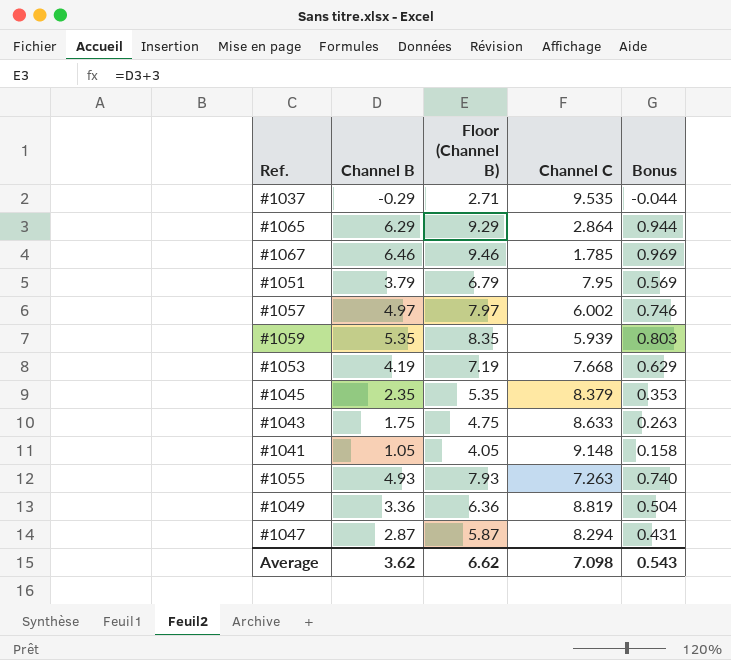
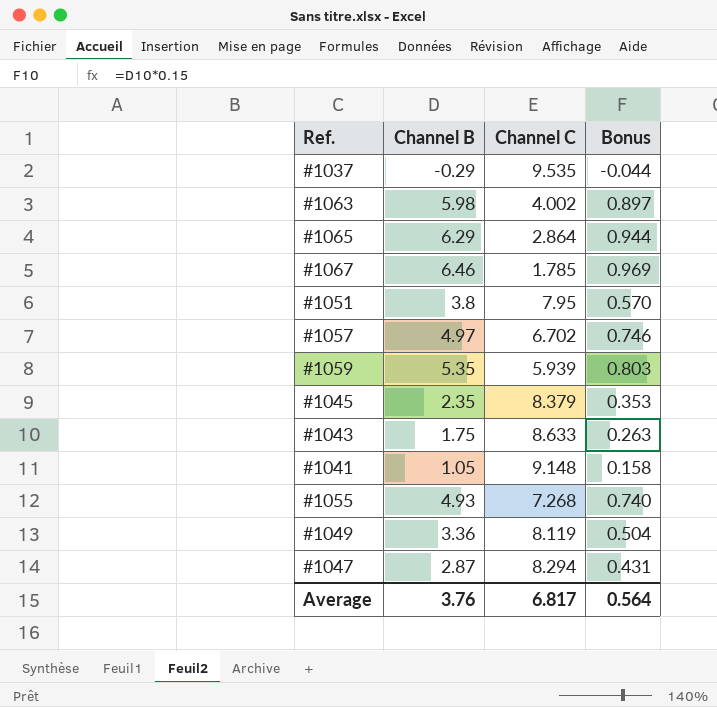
column Floor (Channel B) | formula: [Channel B] + 3 -> none
row #1053: 4.19 | 7.19 | 7.668 | 0.629 -> none
row #1063: none -> 5.98 | 4.002 | 0.897
#1051 | Channel B: 3.79 -> 3.8
#1051 | Bonus: 0.569 -> 0.570
#1057 | Channel C: 6.002 -> 6.702
#1055 | Channel C: 7.263 -> 7.268
#1049 | Channel C: 8.819 -> 8.119
Average | Channel B: 3.62 -> 3.76
Average | Channel C: 7.098 -> 6.817
Average | Bonus: 0.543 -> 0.564

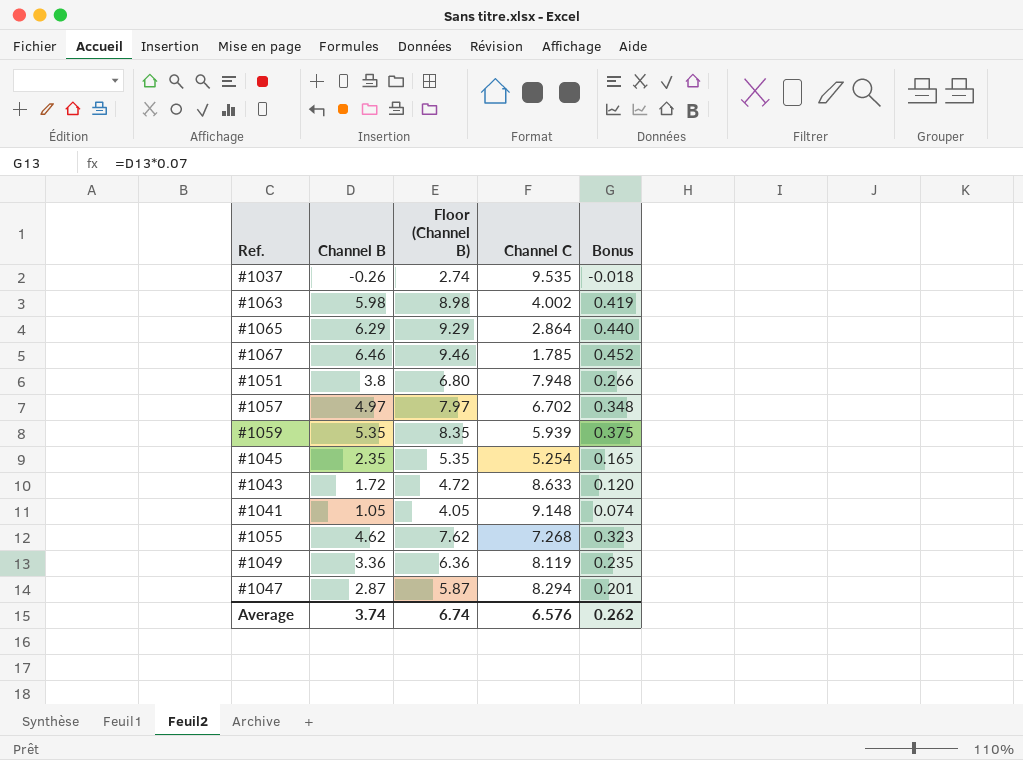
column Floor (Channel B) | formula: none -> [Channel B] + 3
column Bonus | formula: [Channel B] * 0.15 -> [Channel B] * 0.07
#1037 | Channel B: -0.29 -> -0.26
#1051 | Channel C: 7.95 -> 7.948
#1045 | Channel C: 8.379 -> 5.254
#1043 | Channel B: 1.75 -> 1.72
#1055 | Channel B: 4.93 -> 4.62
Average | Channel B: 3.76 -> 3.74
Average | Channel C: 6.817 -> 6.576
Average | Bonus: 0.564 -> 0.262

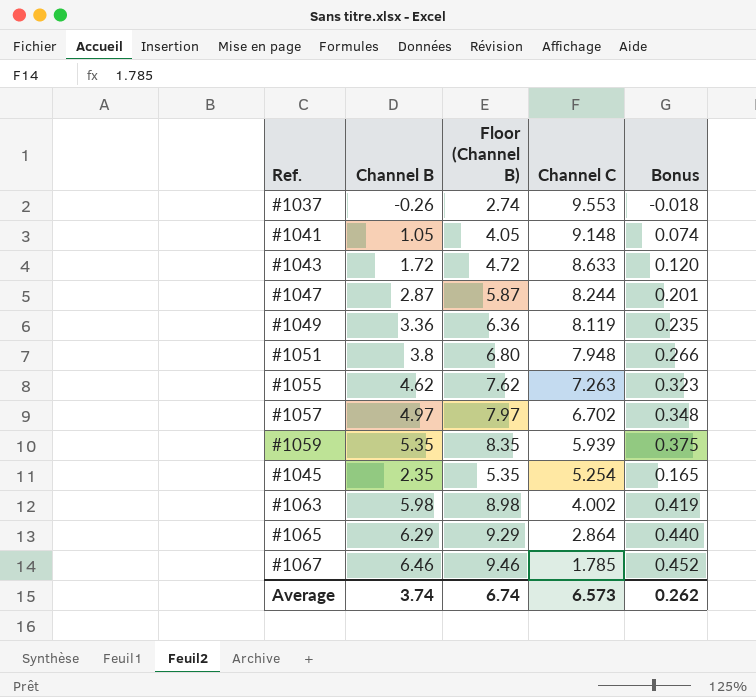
row order: none -> Channel C descending
#1037 | Channel C: 9.535 -> 9.553
#1047 | Channel C: 8.294 -> 8.244
#1055 | Channel C: 7.268 -> 7.263
Average | Channel C: 6.576 -> 6.573

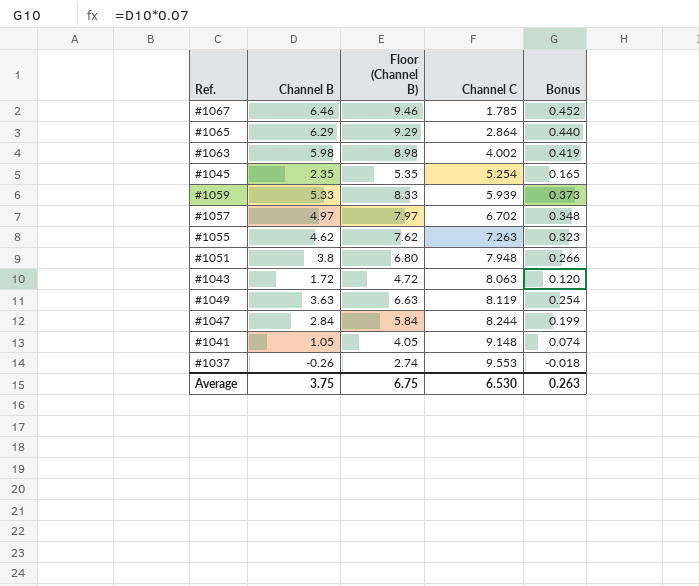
row order: Channel C descending -> Channel C ascending
#1059 | Channel B: 5.35 -> 5.33
#1059 | Floor (Channel B): 8.35 -> 8.33
#1059 | Bonus: 0.375 -> 0.373
#1043 | Channel C: 8.633 -> 8.063
#1049 | Channel B: 3.36 -> 3.63
#1049 | Floor (Channel B): 6.36 -> 6.63
#1049 | Bonus: 0.235 -> 0.254
#1047 | Channel B: 2.87 -> 2.84
#1047 | Floor (Channel B): 5.87 -> 5.84
#1047 | Bonus: 0.201 -> 0.199
Average | Channel B: 3.74 -> 3.75
Average | Floor (Channel B): 6.74 -> 6.75
Average | Channel C: 6.573 -> 6.530
Average | Bonus: 0.262 -> 0.263

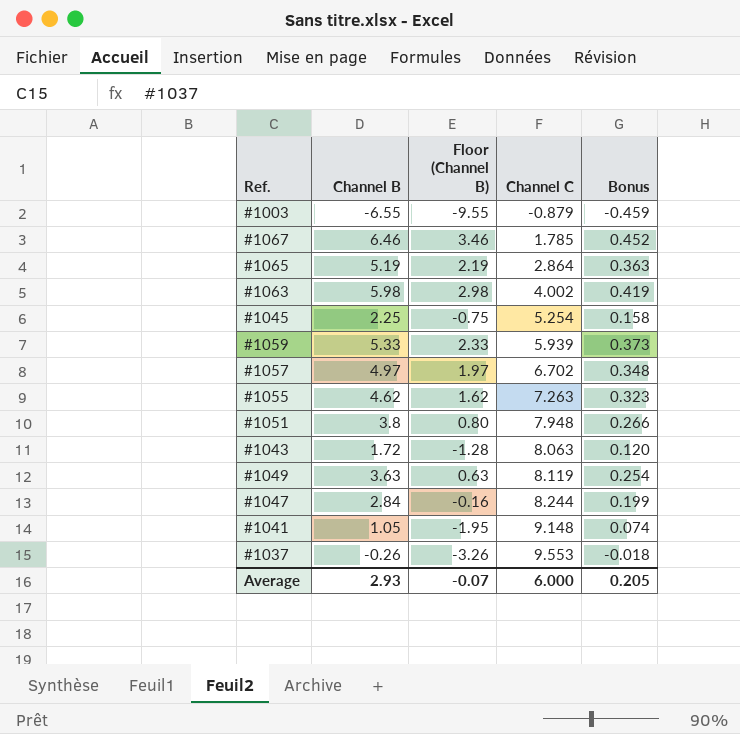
column Floor (Channel B) | formula: [Channel B] + 3 -> [Channel B] - 3
row #1003: none -> -6.55 | -9.55 | -0.879 | -0.459
#1065 | Channel B: 6.29 -> 5.19
#1065 | Bonus: 0.440 -> 0.363
#1045 | Channel B: 2.35 -> 2.25
#1045 | Bonus: 0.165 -> 0.158
Average | Channel B: 3.75 -> 2.93
Average | Floor (Channel B): 6.75 -> -0.07
Average | Channel C: 6.530 -> 6.000
Average | Bonus: 0.263 -> 0.205

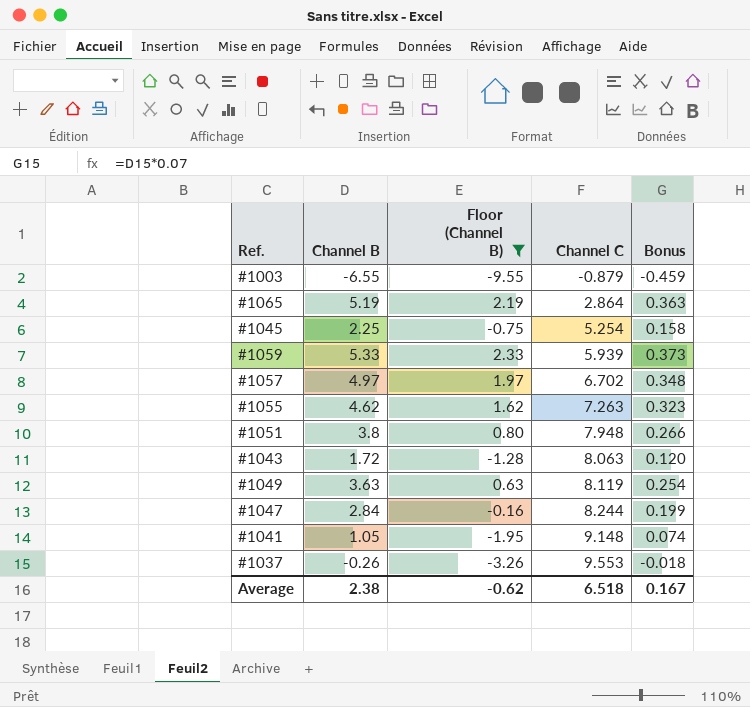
filter: none -> Floor (Channel B) <= 2.33
Average | Channel B: 2.93 -> 2.38
Average | Floor (Channel B): -0.07 -> -0.62
Average | Channel C: 6.000 -> 6.518
Average | Bonus: 0.205 -> 0.167

